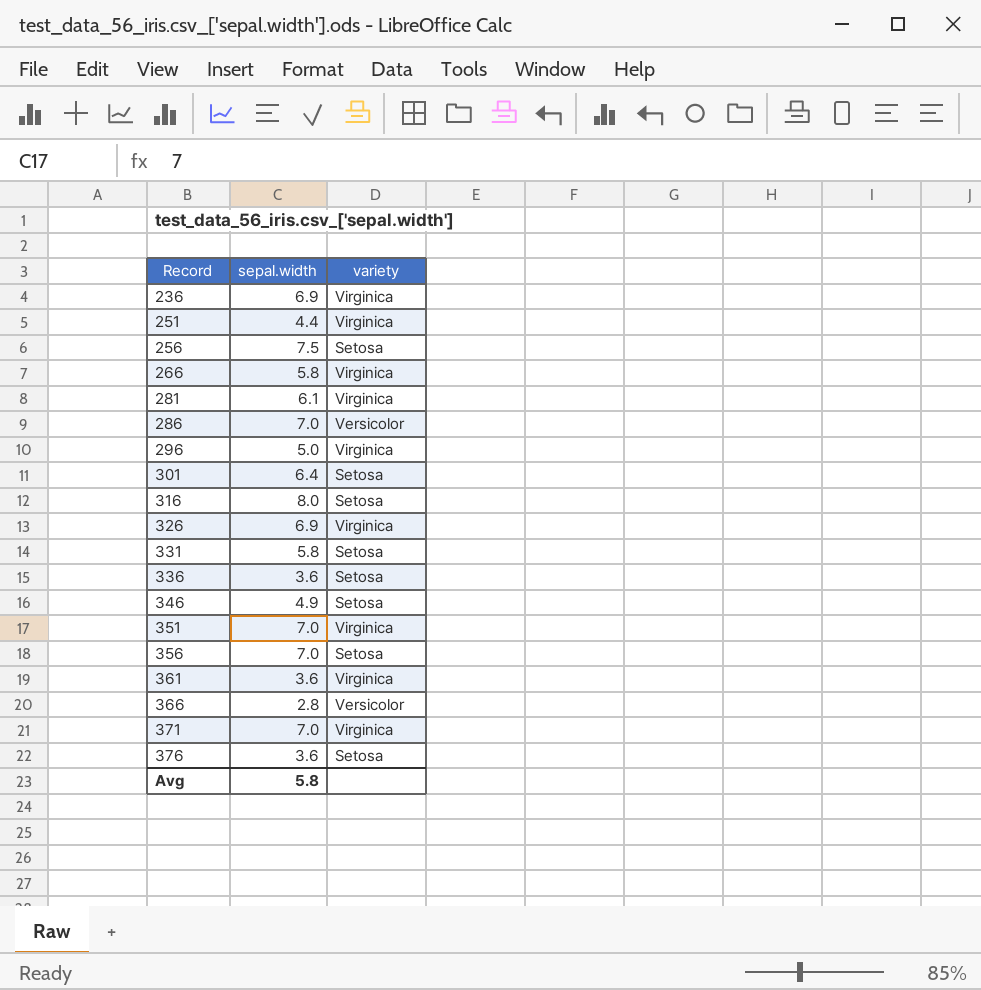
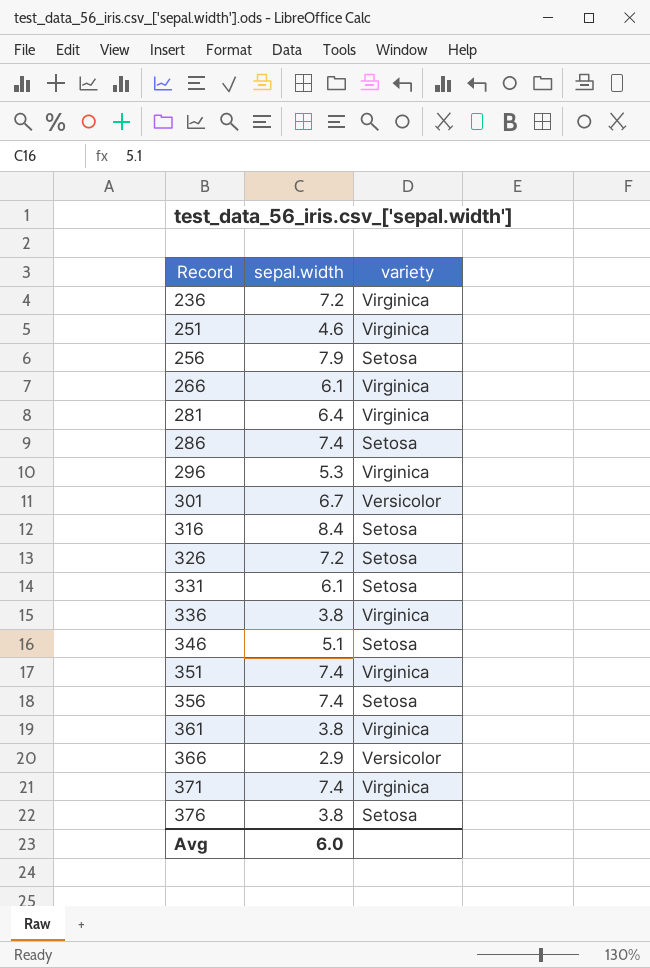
236 | sepal.width: 6.9 -> 7.2
251 | sepal.width: 4.4 -> 4.6
256 | sepal.width: 7.5 -> 7.9
266 | sepal.width: 5.8 -> 6.1
281 | sepal.width: 6.1 -> 6.4
286 | sepal.width: 7.0 -> 7.4
286 | variety: Versicolor -> Setosa
296 | sepal.width: 5.0 -> 5.3
301 | sepal.width: 6.4 -> 6.7
301 | variety: Setosa -> Versicolor
316 | sepal.width: 8.0 -> 8.4
326 | sepal.width: 6.9 -> 7.2
326 | variety: Virginica -> Setosa
331 | sepal.width: 5.8 -> 6.1
336 | sepal.width: 3.6 -> 3.8
336 | variety: Setosa -> Virginica
346 | sepal.width: 4.9 -> 5.1
351 | sepal.width: 7.0 -> 7.4
356 | sepal.width: 7.0 -> 7.4
361 | sepal.width: 3.6 -> 3.8
366 | sepal.width: 2.8 -> 2.9
371 | sepal.width: 7.0 -> 7.4
376 | sepal.width: 3.6 -> 3.8
Avg | sepal.width: 5.8 -> 6.0

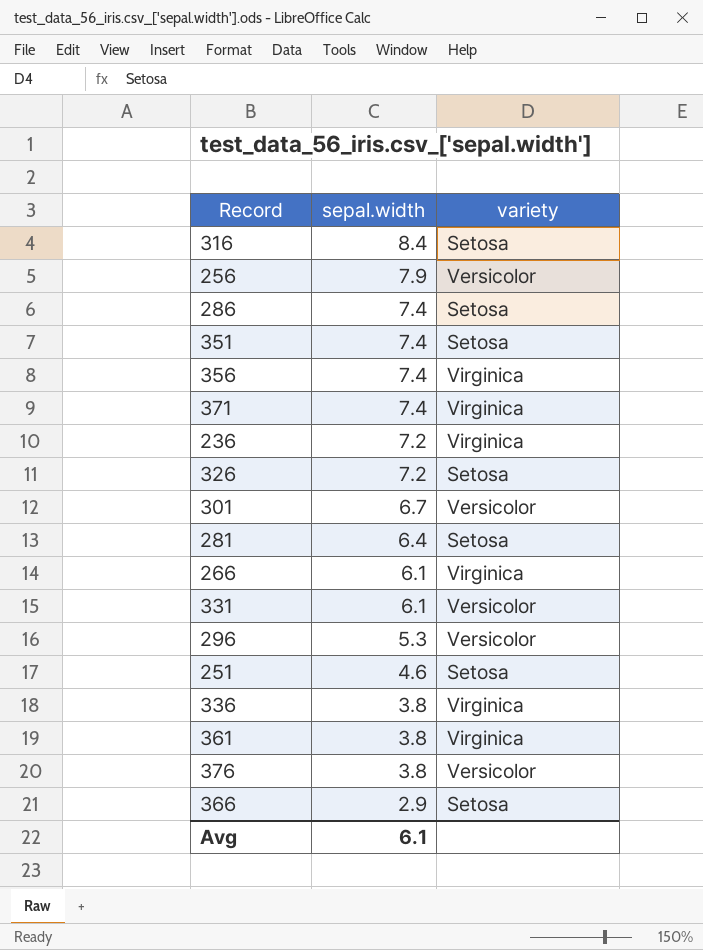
row order: Record ascending -> sepal.width descending
row 346: 5.1 | Setosa -> none
256 | variety: Setosa -> Versicolor
351 | variety: Virginica -> Setosa
356 | variety: Setosa -> Virginica
281 | variety: Virginica -> Setosa
331 | variety: Setosa -> Versicolor
296 | variety: Virginica -> Versicolor
251 | variety: Virginica -> Setosa
376 | variety: Setosa -> Versicolor
366 | variety: Versicolor -> Setosa
Avg | sepal.width: 6.0 -> 6.1

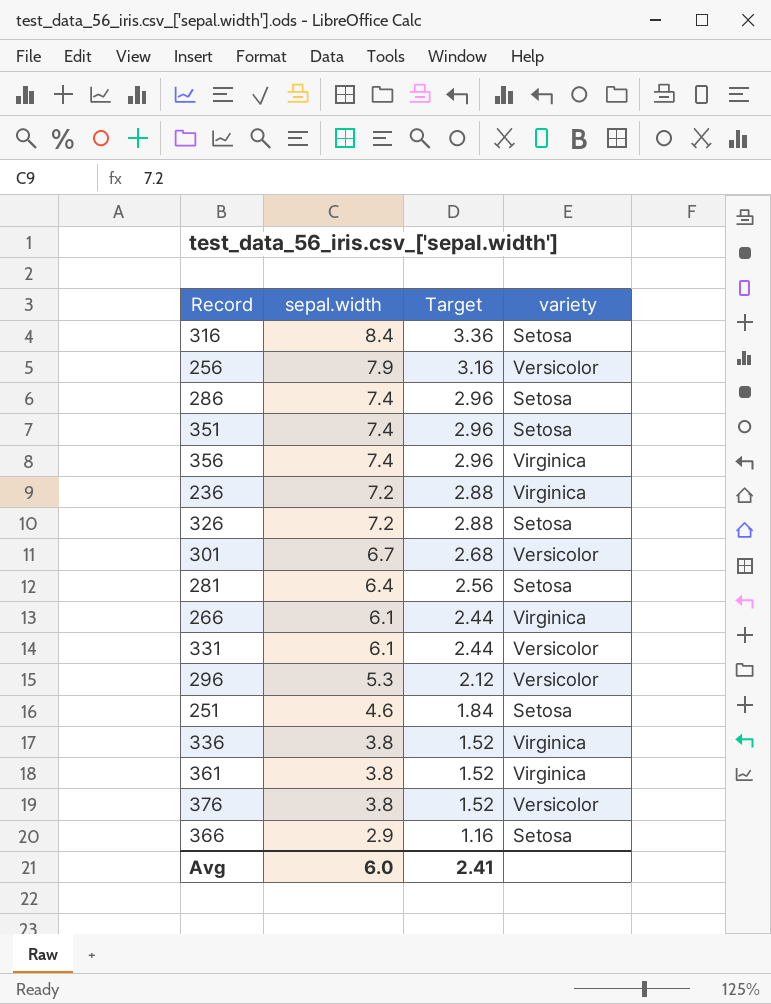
column Target | formula: none -> [sepal.width] * 0.4
row 371: 7.4 | Virginica -> none
Avg | sepal.width: 6.1 -> 6.0

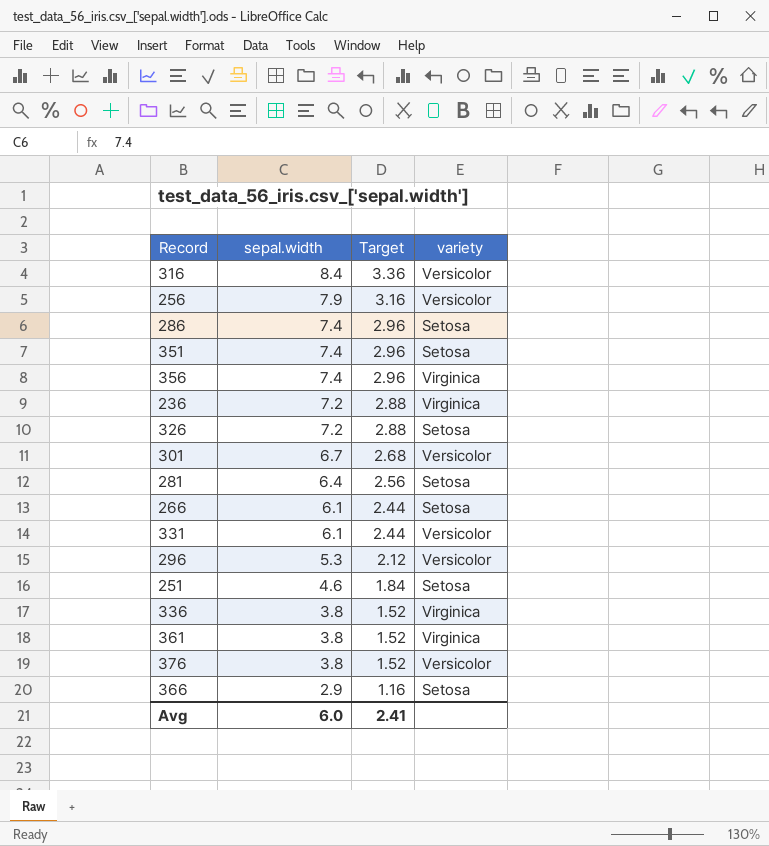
316 | variety: Setosa -> Versicolor
266 | variety: Virginica -> Setosa

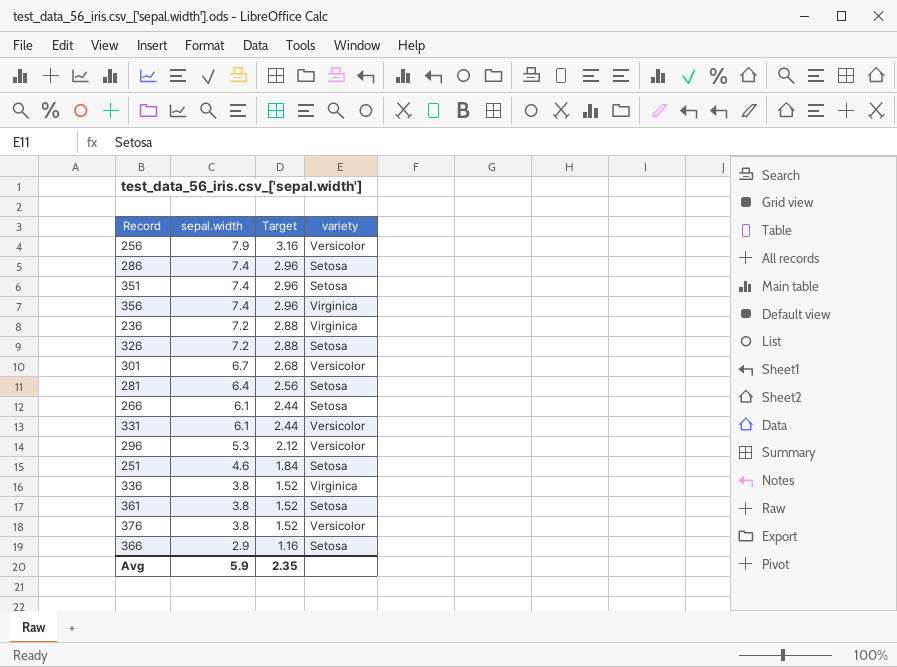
row 316: 8.4 | 3.36 | Versicolor -> none
361 | variety: Virginica -> Setosa
Avg | sepal.width: 6.0 -> 5.9
Avg | Target: 2.41 -> 2.35

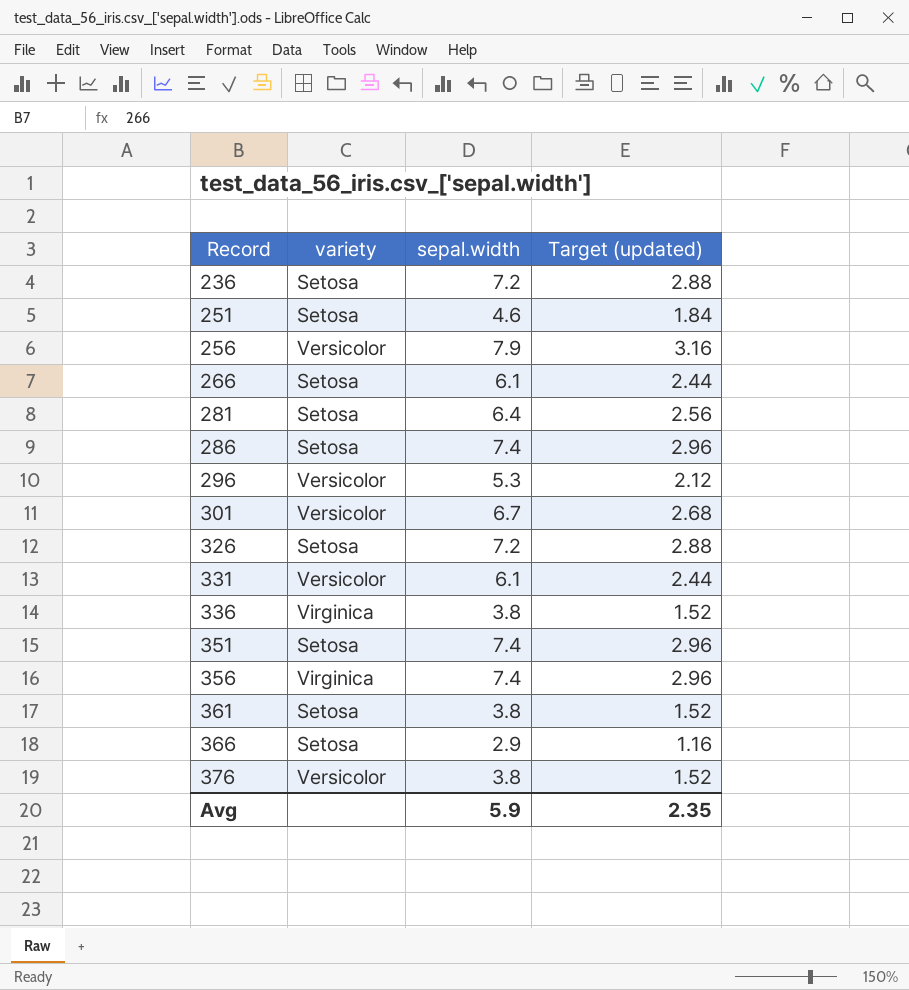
row order: sepal.width descending -> Record ascending
column variety | position: 4 -> 2
column name: Target -> Target (updated)
236 | variety: Virginica -> Setosa

